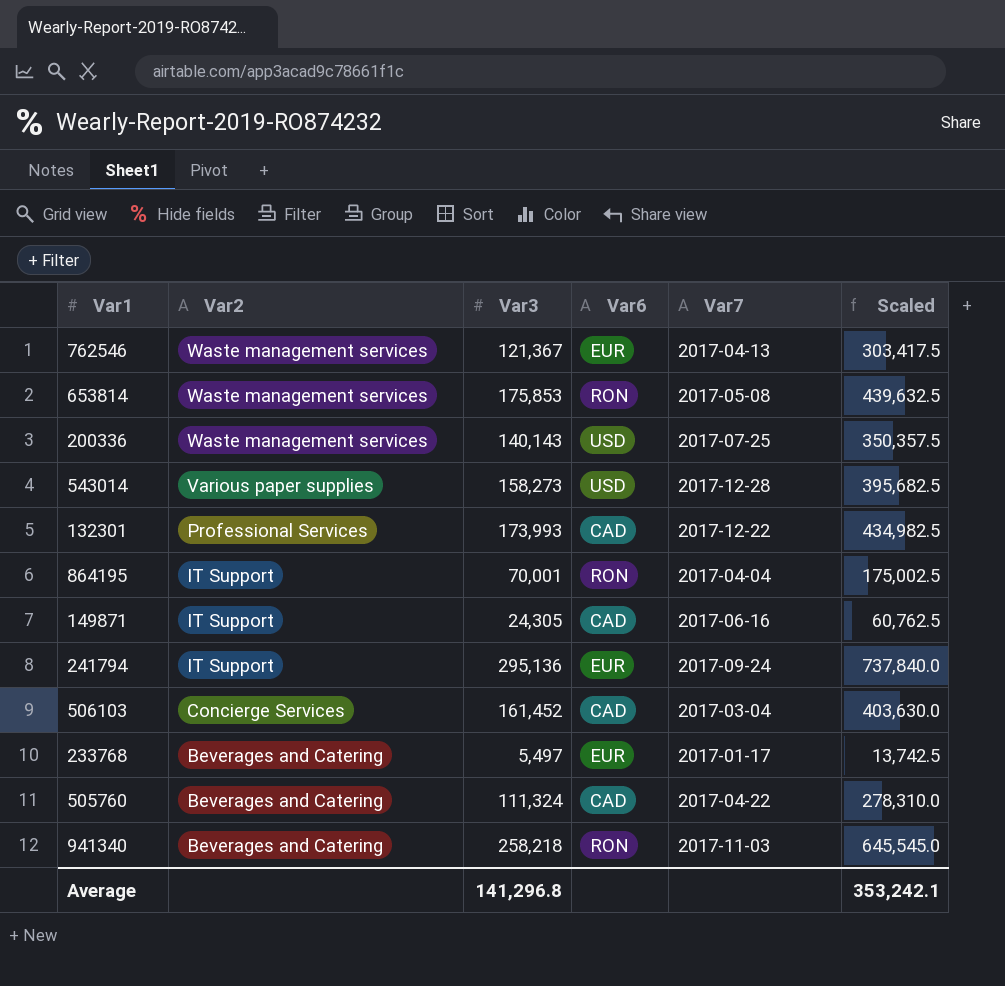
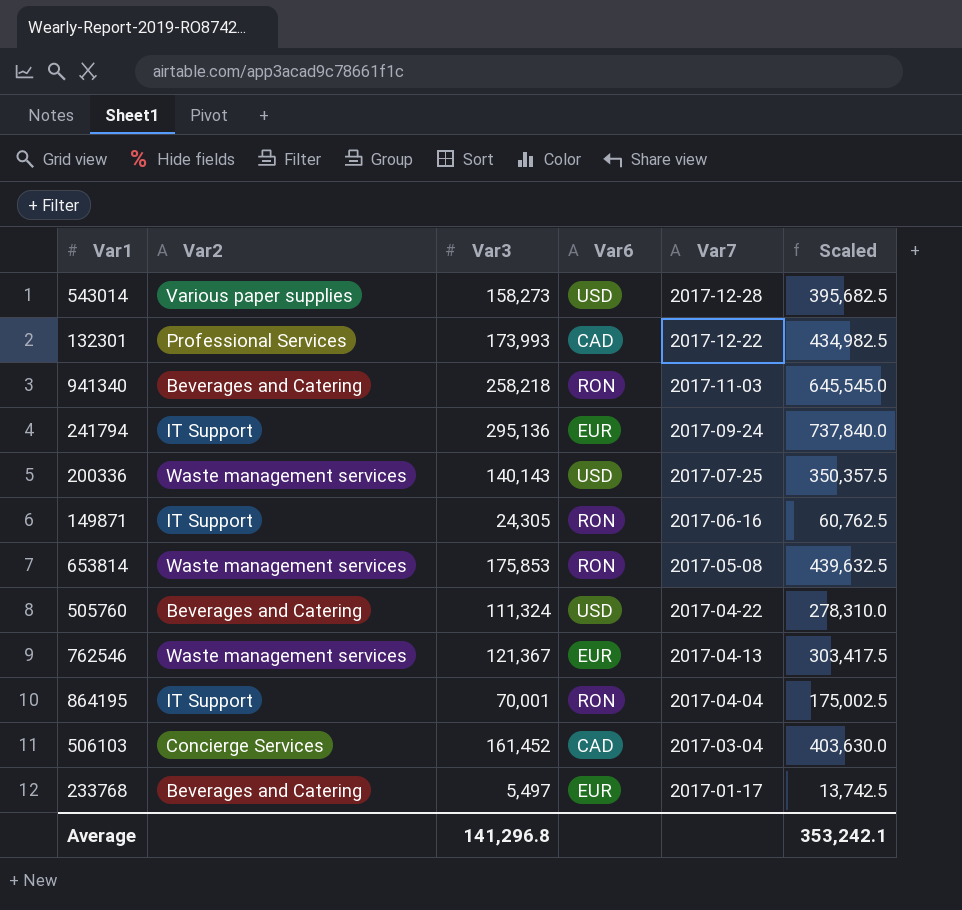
row order: Var2 descending -> Var7 descending
149871 | Var6: CAD -> RON
505760 | Var6: CAD -> USD

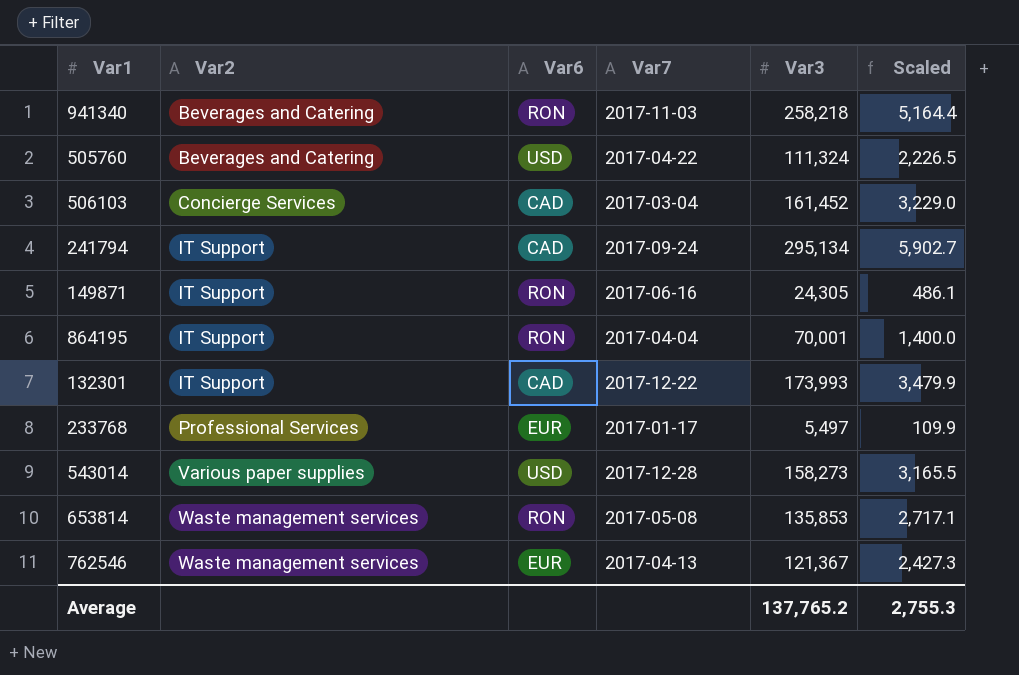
row order: Var7 descending -> Var2 ascending
column Var3 | position: 3 -> 5
column Scaled | formula: [Var3] * 2.5 -> [Var3] * 0.02
row 200336: Waste management services | 140,143 | USD | 2017-07-25 | 350,357.5 -> none
241794 | Var6: EUR -> CAD
241794 | Var3: 295,136 -> 295,134
132301 | Var2: Professional Services -> IT Support
233768 | Var2: Beverages and Catering -> Professional Services
653814 | Var3: 175,853 -> 135,853
Average | Var3: 141,296.8 -> 137,765.2
Average | Scaled: 353,242.1 -> 2,755.3

